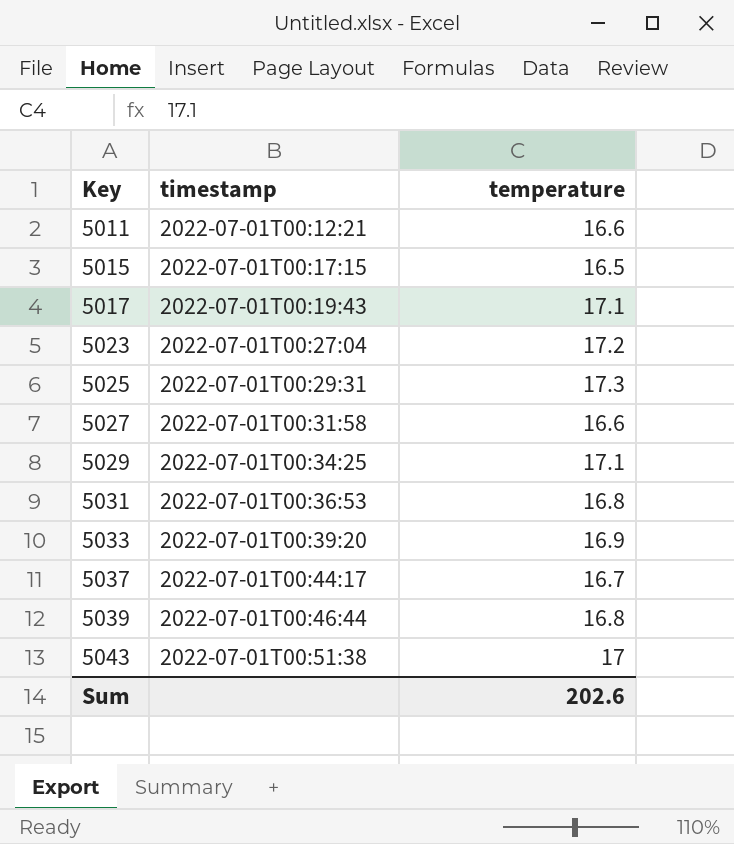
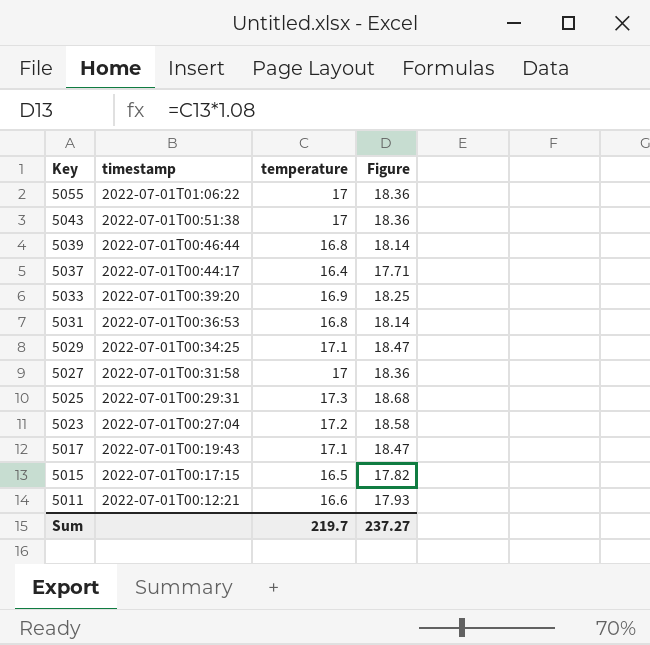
row order: Key ascending -> Key descending
column Figure | formula: none -> [temperature] * 1.08
row 5055: none -> 2022-07-01T01:06:22 | 17 | 18.36
5037 | temperature: 16.7 -> 16.4
5027 | temperature: 16.6 -> 17
Sum | temperature: 202.6 -> 219.7

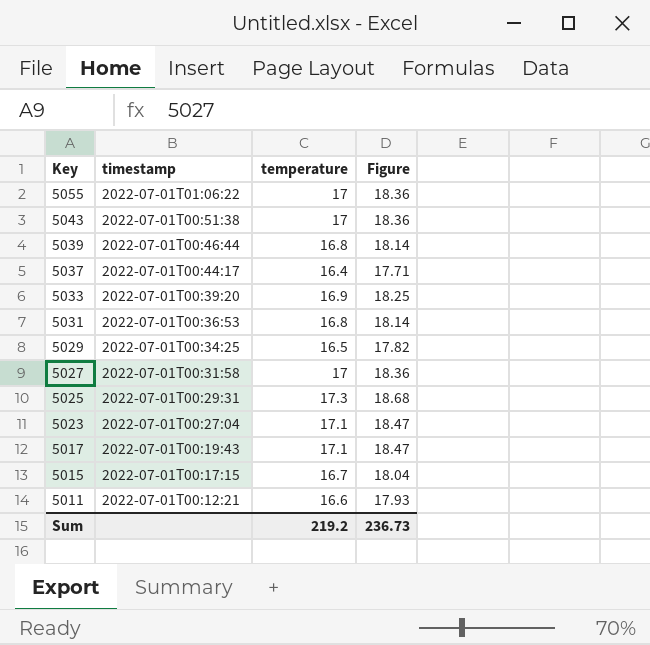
5029 | temperature: 17.1 -> 16.5
5029 | Figure: 18.47 -> 17.82
5023 | temperature: 17.2 -> 17.1
5023 | Figure: 18.58 -> 18.47
5015 | temperature: 16.5 -> 16.7
5015 | Figure: 17.82 -> 18.04
Sum | temperature: 219.7 -> 219.2
Sum | Figure: 237.27 -> 236.73

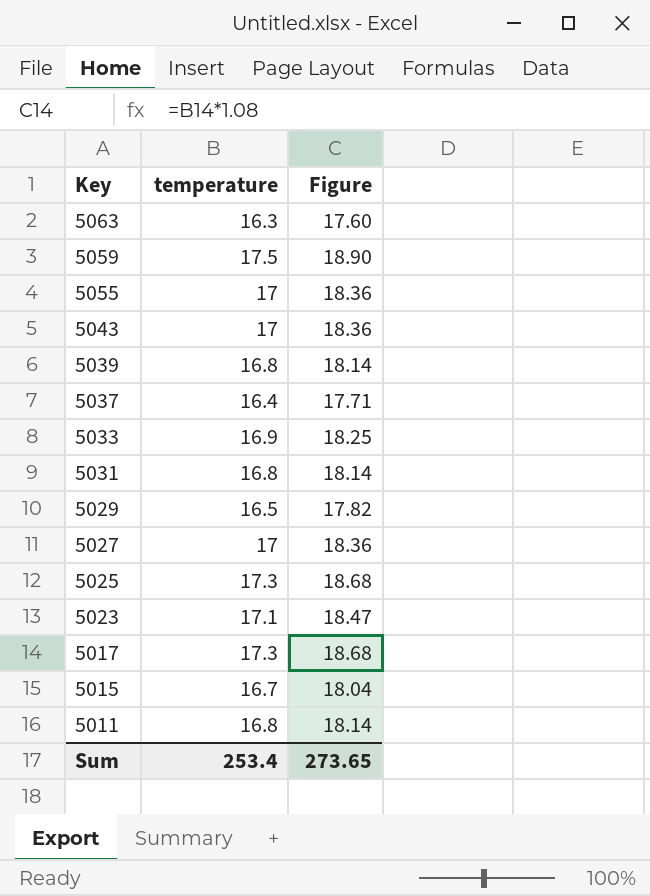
column timestamp | position: 2 -> none
row 5063: none -> 16.3 | 17.60
row 5059: none -> 17.5 | 18.90
5017 | temperature: 17.1 -> 17.3
5017 | Figure: 18.47 -> 18.68
5011 | temperature: 16.6 -> 16.8
5011 | Figure: 17.93 -> 18.14
Sum | temperature: 219.2 -> 253.4
Sum | Figure: 236.73 -> 273.65

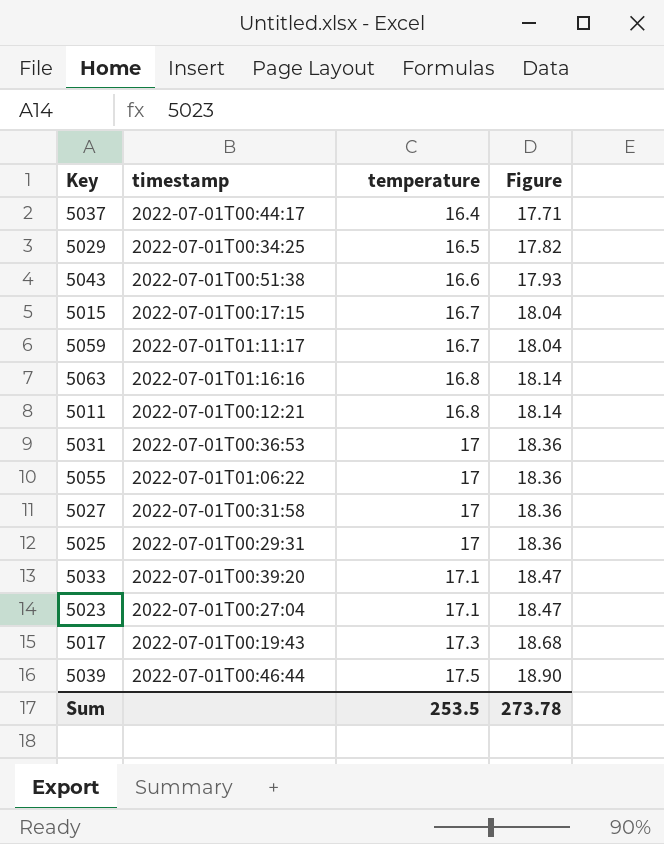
row order: Key descending -> temperature ascending
column timestamp | position: none -> 2
5043 | temperature: 17 -> 16.6
5043 | Figure: 18.36 -> 17.93
5059 | temperature: 17.5 -> 16.7
5059 | Figure: 18.90 -> 18.04
5063 | temperature: 16.3 -> 16.8
5063 | Figure: 17.60 -> 18.14
5031 | temperature: 16.8 -> 17
5031 | Figure: 18.14 -> 18.36
5025 | temperature: 17.3 -> 17
5025 | Figure: 18.68 -> 18.36
5033 | temperature: 16.9 -> 17.1
5033 | Figure: 18.25 -> 18.47
5039 | temperature: 16.8 -> 17.5
5039 | Figure: 18.14 -> 18.90
Sum | temperature: 253.4 -> 253.5
Sum | Figure: 273.65 -> 273.78

